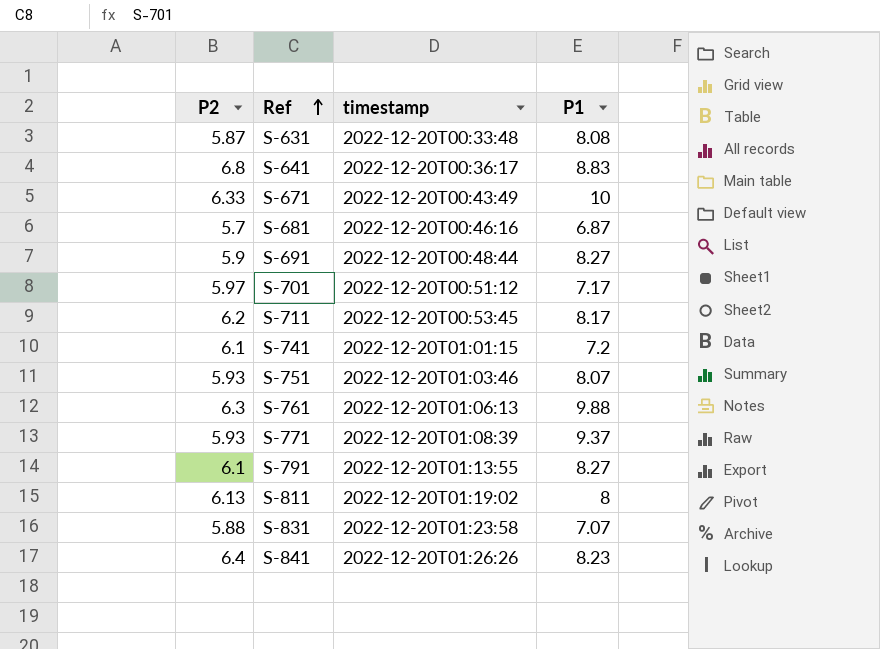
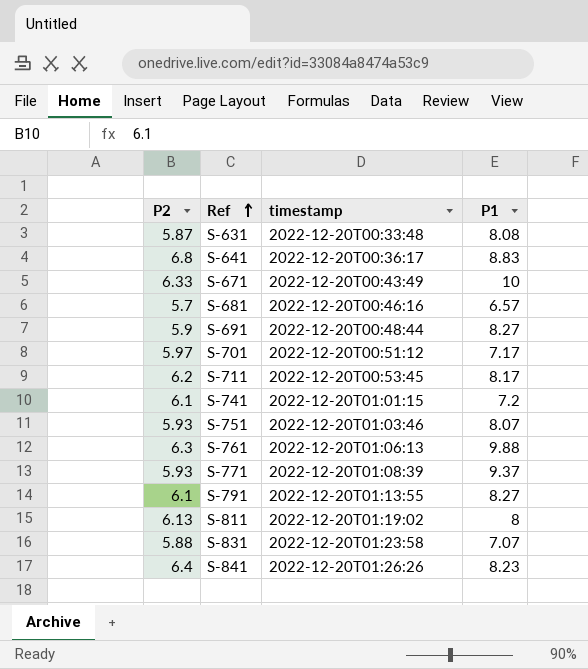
S-681 | P1: 6.87 -> 6.57

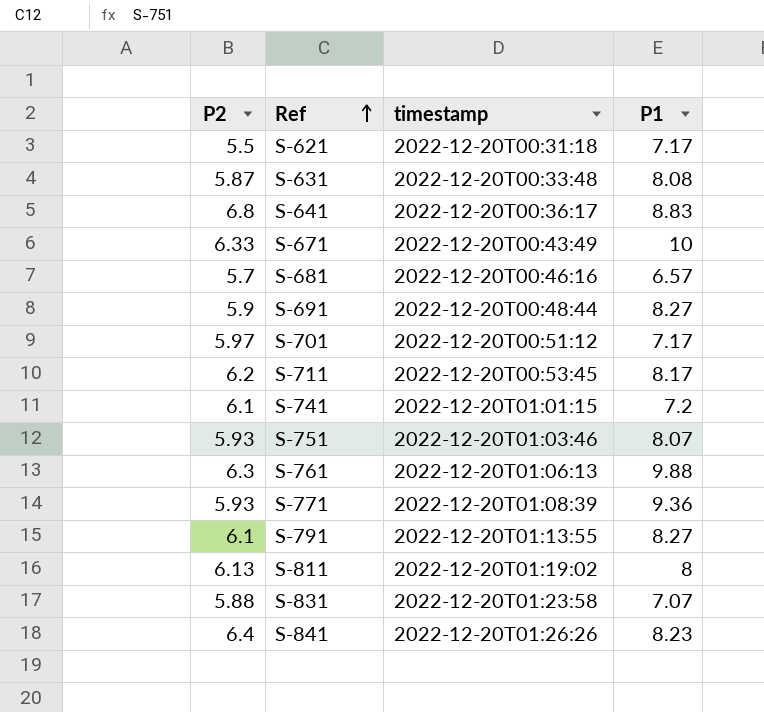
row S-621: none -> 5.5 | 2022-12-20T00:31:18 | 7.17
S-771 | P1: 9.37 -> 9.36

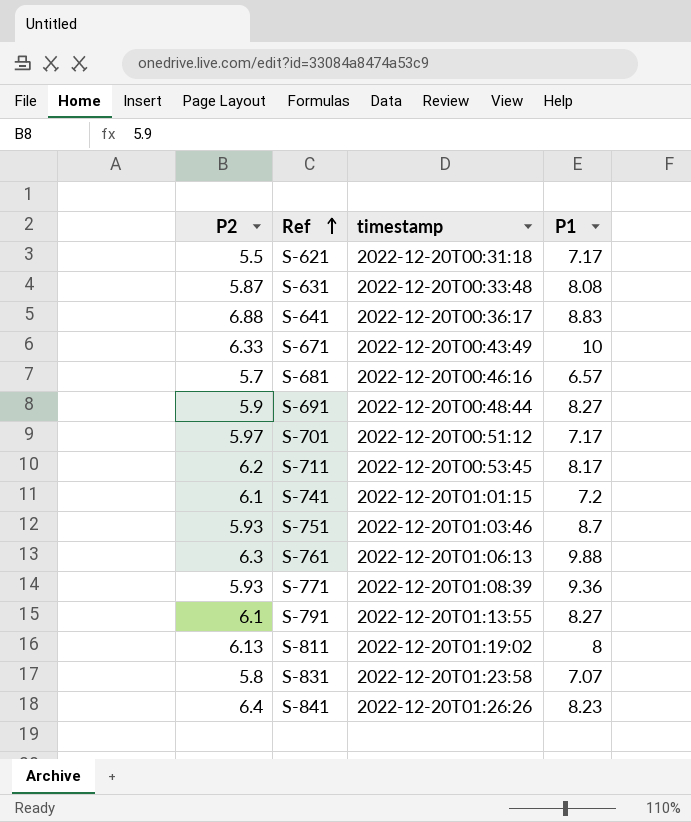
S-641 | P2: 6.8 -> 6.88
S-751 | P1: 8.07 -> 8.7
S-831 | P2: 5.88 -> 5.8

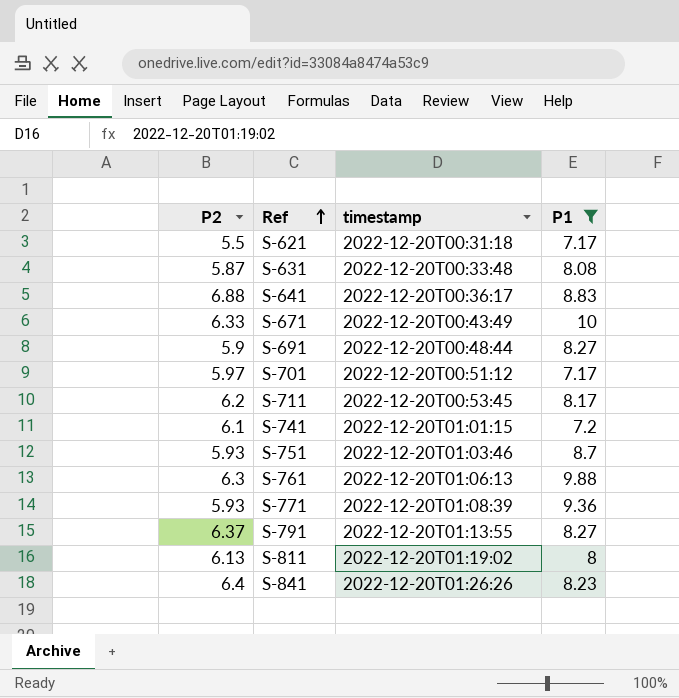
filter: none -> P1 >= 7.17
S-791 | P2: 6.1 -> 6.37

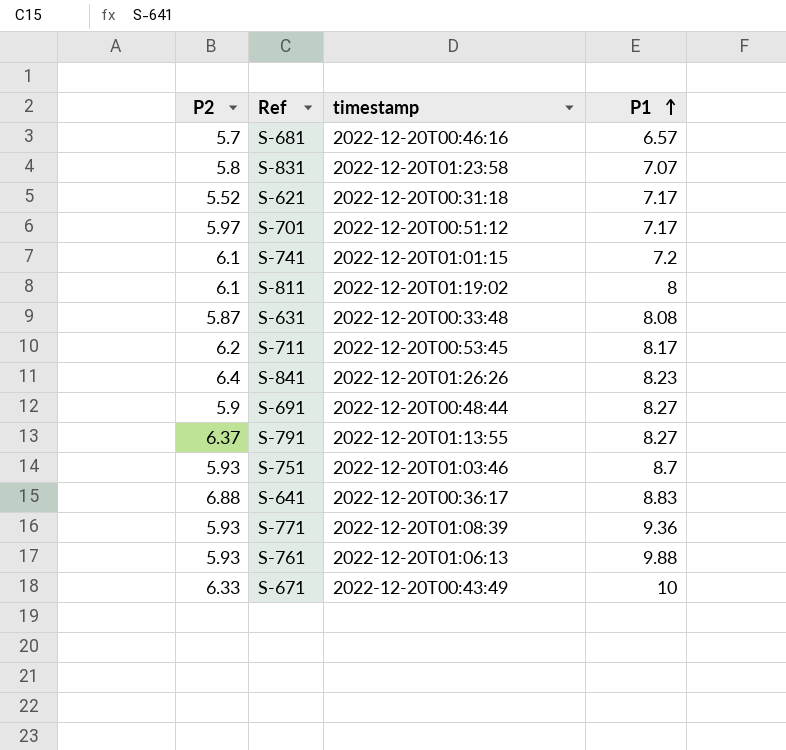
filter: P1 >= 7.17 -> none
row order: Ref ascending -> P1 ascending
S-621 | P2: 5.5 -> 5.52
S-811 | P2: 6.13 -> 6.1
S-761 | P2: 6.3 -> 5.93

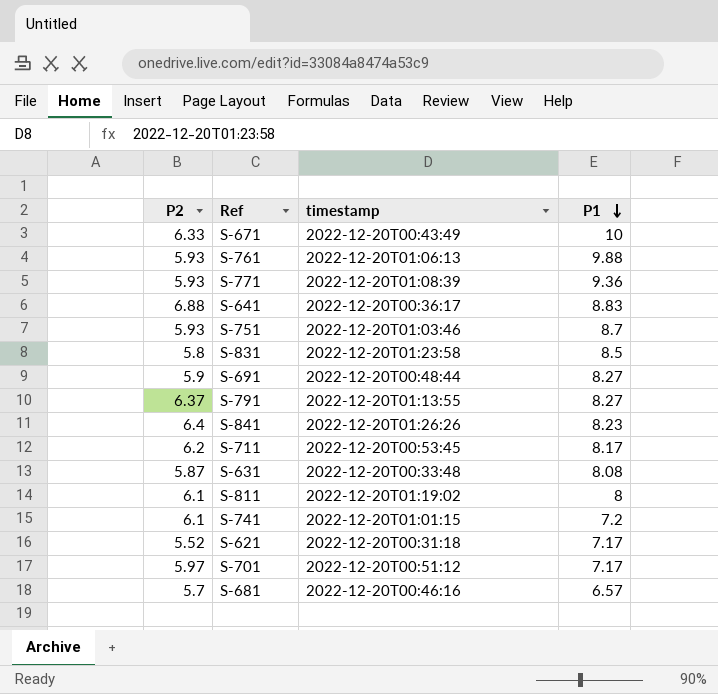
row order: P1 ascending -> P1 descending
S-831 | P1: 7.07 -> 8.5

